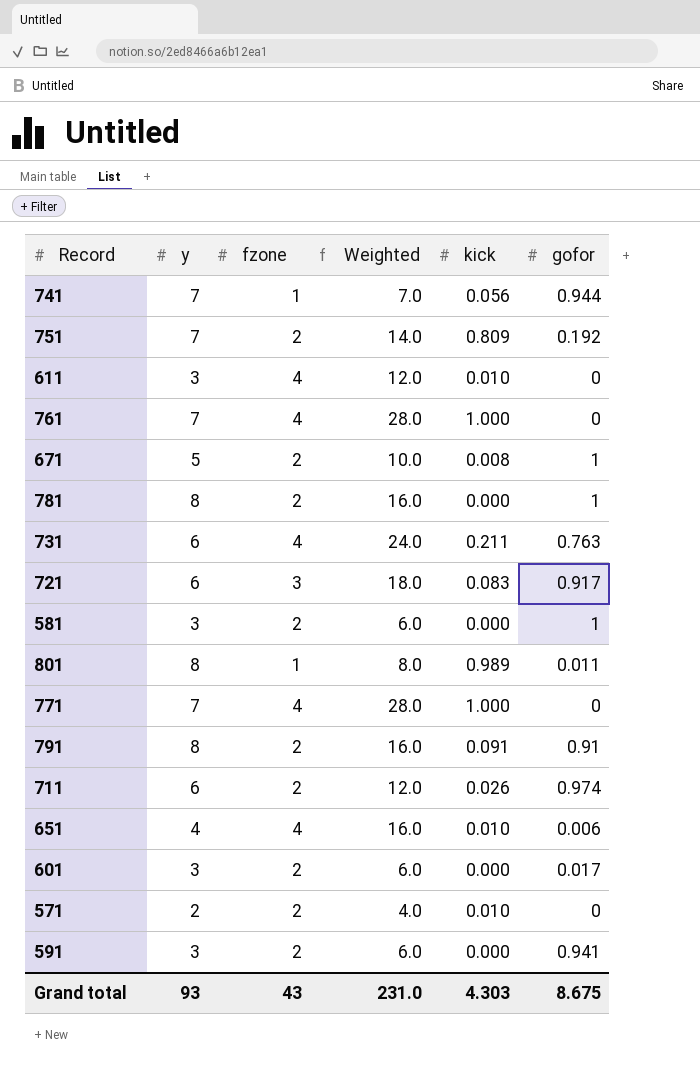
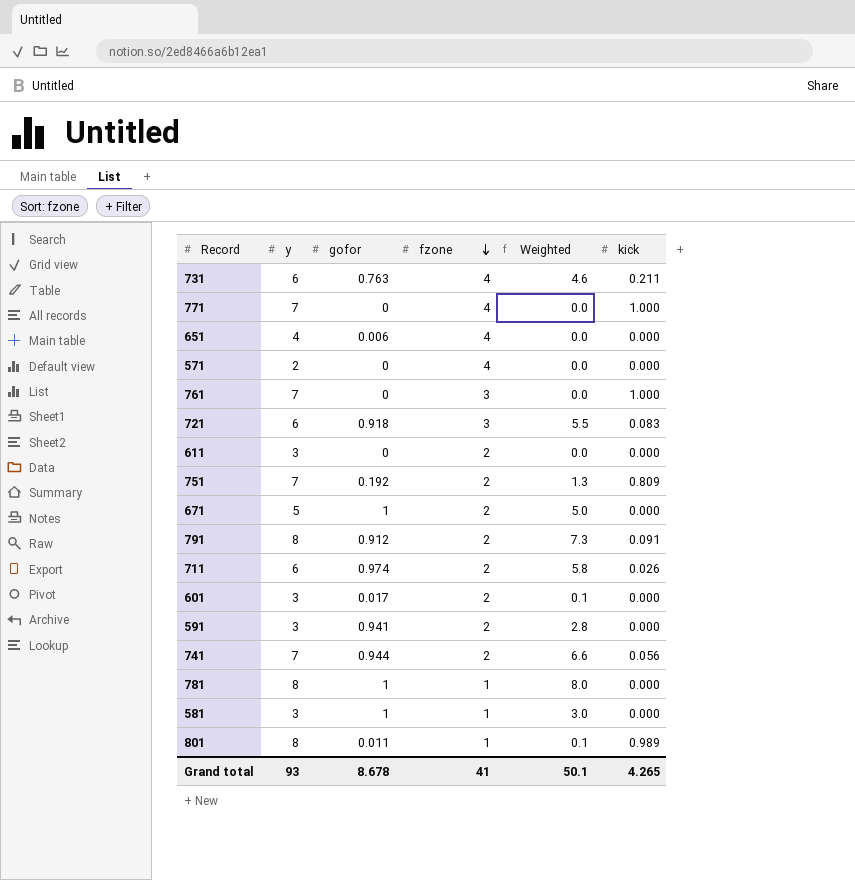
row order: none -> fzone descending
column gofor | position: 6 -> 3
column Weighted | formula: [y] * [fzone] -> [y] * [gofor]
651 | kick: 0.010 -> 0.000
571 | fzone: 2 -> 4
571 | kick: 0.010 -> 0.000
761 | fzone: 4 -> 3
721 | gofor: 0.917 -> 0.918
611 | fzone: 4 -> 2
611 | kick: 0.010 -> 0.000
671 | kick: 0.008 -> 0.000
791 | gofor: 0.91 -> 0.912
741 | fzone: 1 -> 2
781 | fzone: 2 -> 1
581 | fzone: 2 -> 1
Grand total | gofor: 8.675 -> 8.678
Grand total | fzone: 43 -> 41
Grand total | Weighted: 231.0 -> 50.1
Grand total | kick: 4.303 -> 4.265

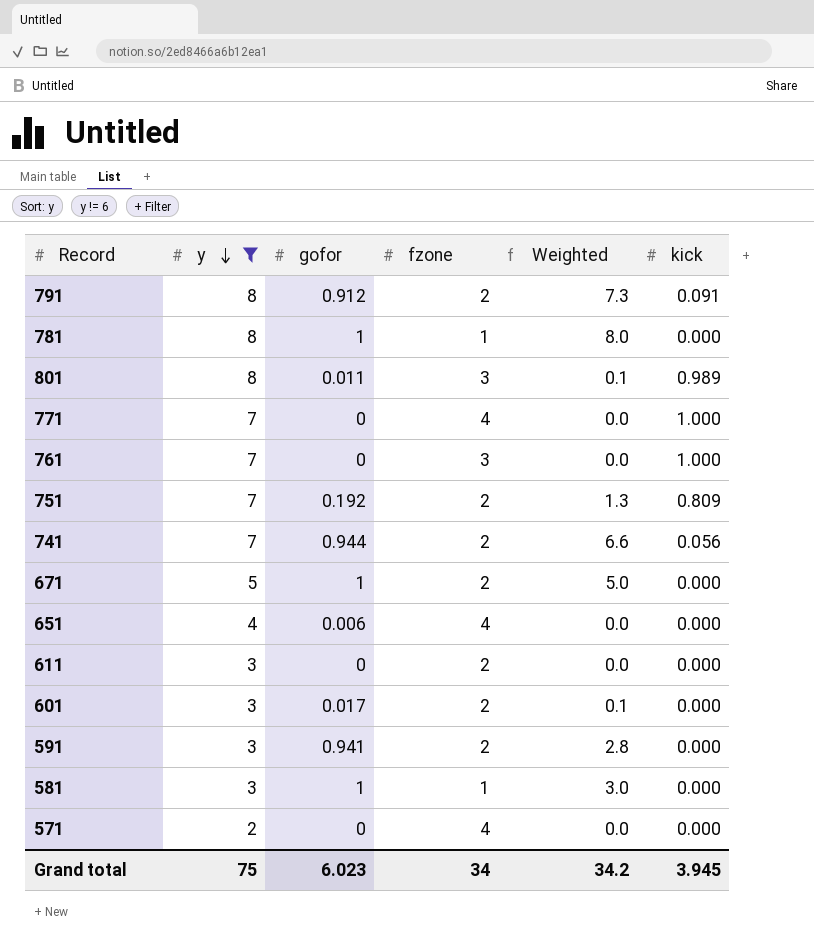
filter: none -> y != 6
row order: fzone descending -> y descending
801 | fzone: 1 -> 3
Grand total | y: 93 -> 75
Grand total | gofor: 8.678 -> 6.023
Grand total | fzone: 41 -> 34
Grand total | Weighted: 50.1 -> 34.2
Grand total | kick: 4.265 -> 3.945

